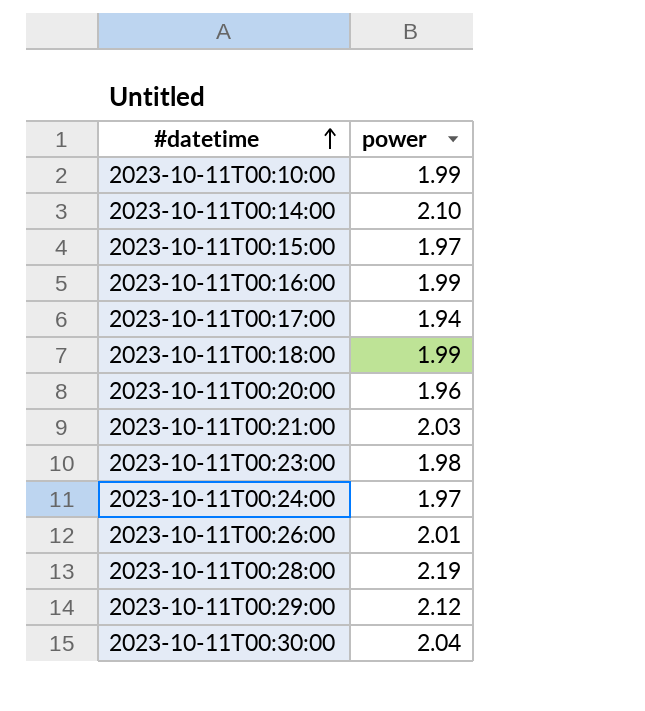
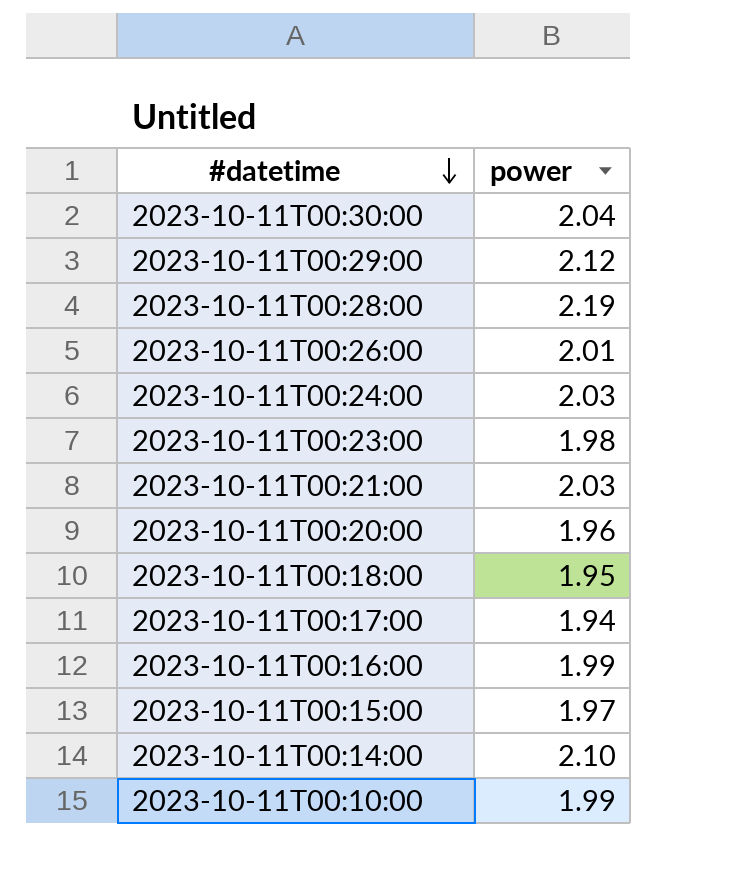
row order: #datetime ascending -> #datetime descending
2023-10-11T00:24:00 | power: 1.97 -> 2.03
2023-10-11T00:18:00 | power: 1.99 -> 1.95

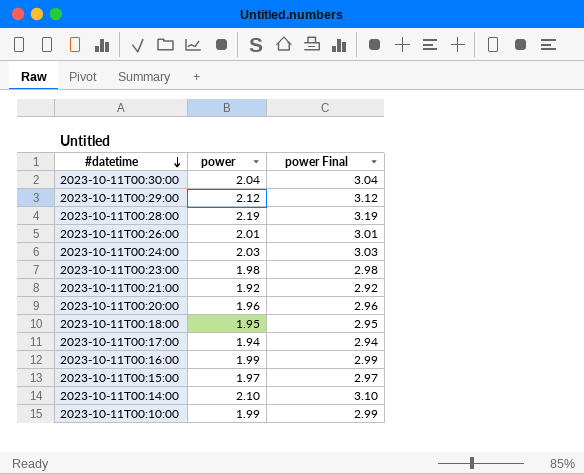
column power Final | formula: none -> [power] + 1
2023-10-11T00:21:00 | power: 2.03 -> 1.92

